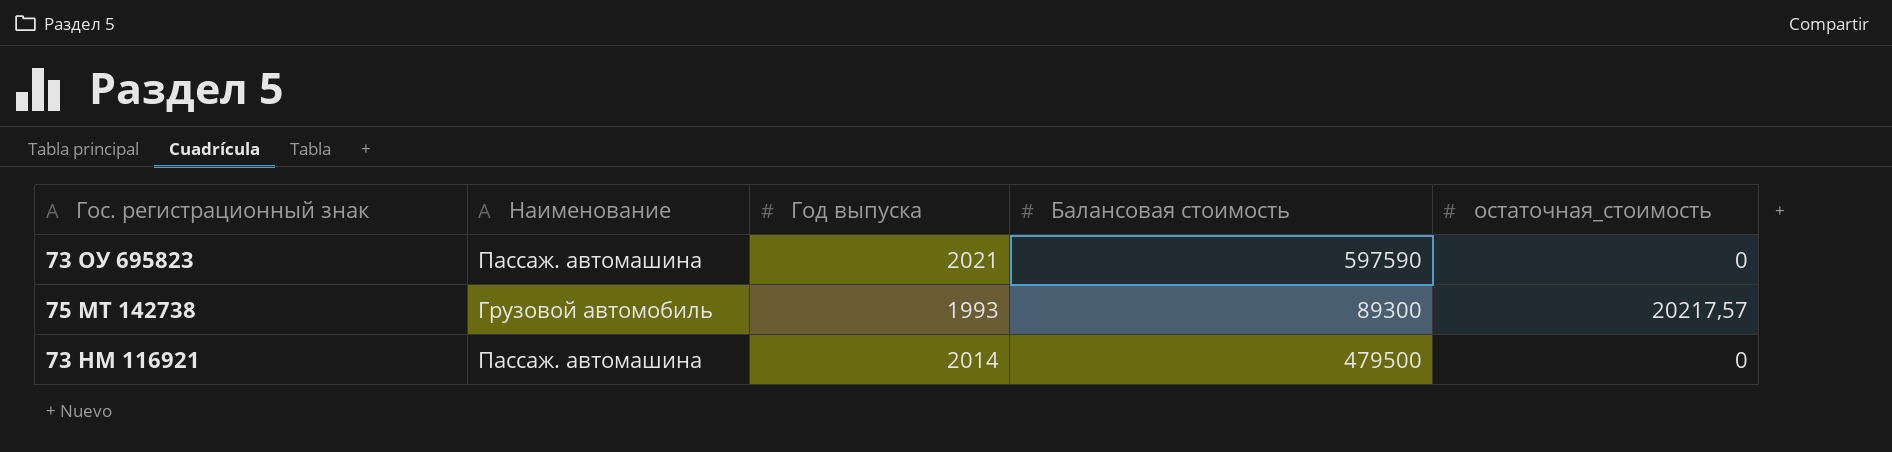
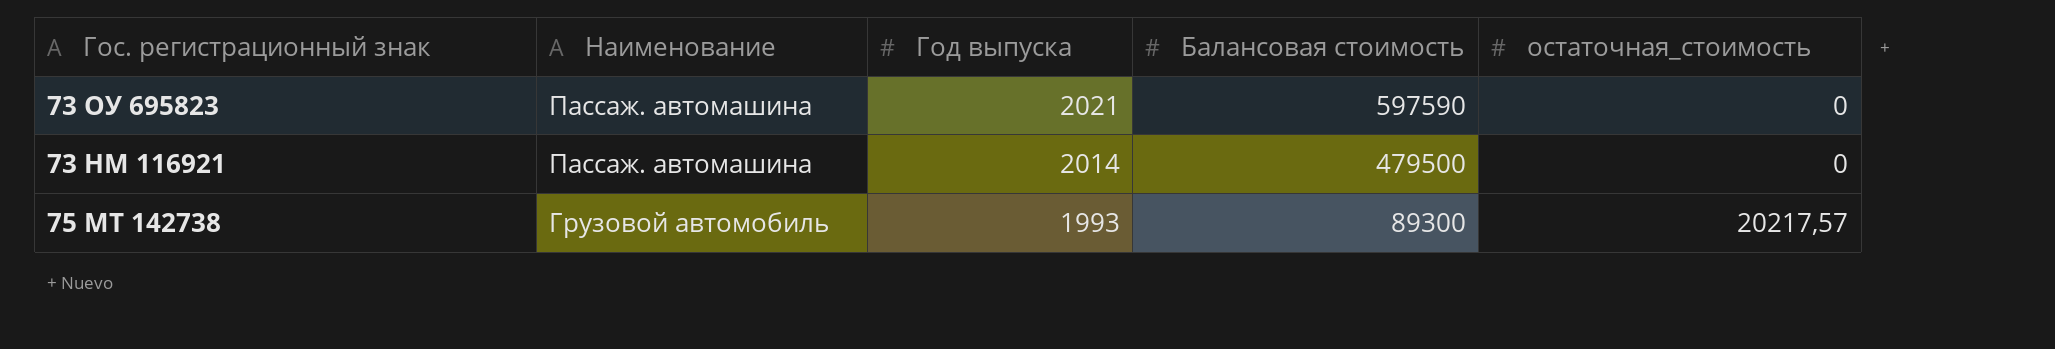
row order: none -> Наименование descending

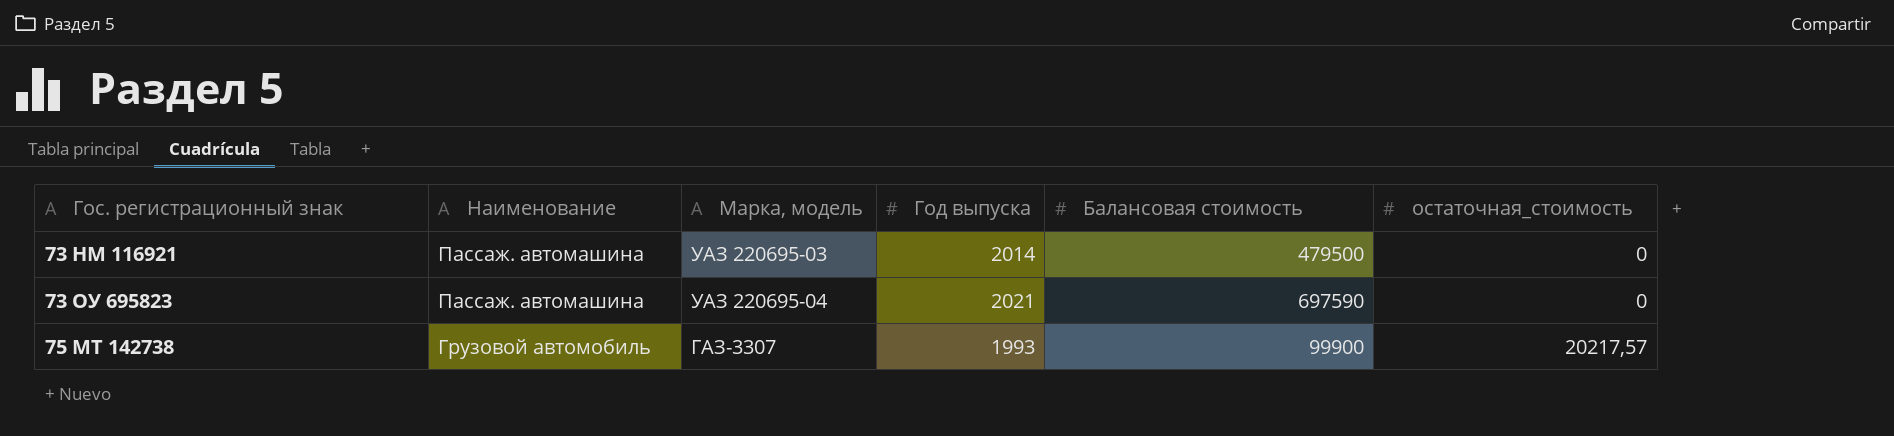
row order: Наименование descending -> Гос. регистрационный знак ascending
column Марка, модель | position: none -> 3
73 ОУ 695823 | Балансовая стоимость: 597590 -> 697590
75 МТ 142738 | Балансовая стоимость: 89300 -> 99900

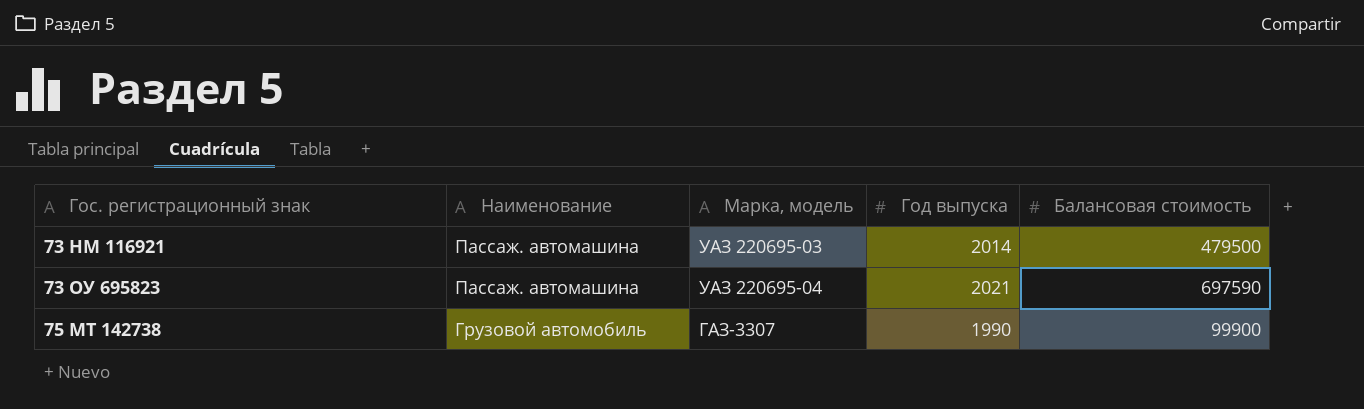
column остаточная_стоимость | position: 6 -> none
75 МТ 142738 | Год выпуска: 1993 -> 1990

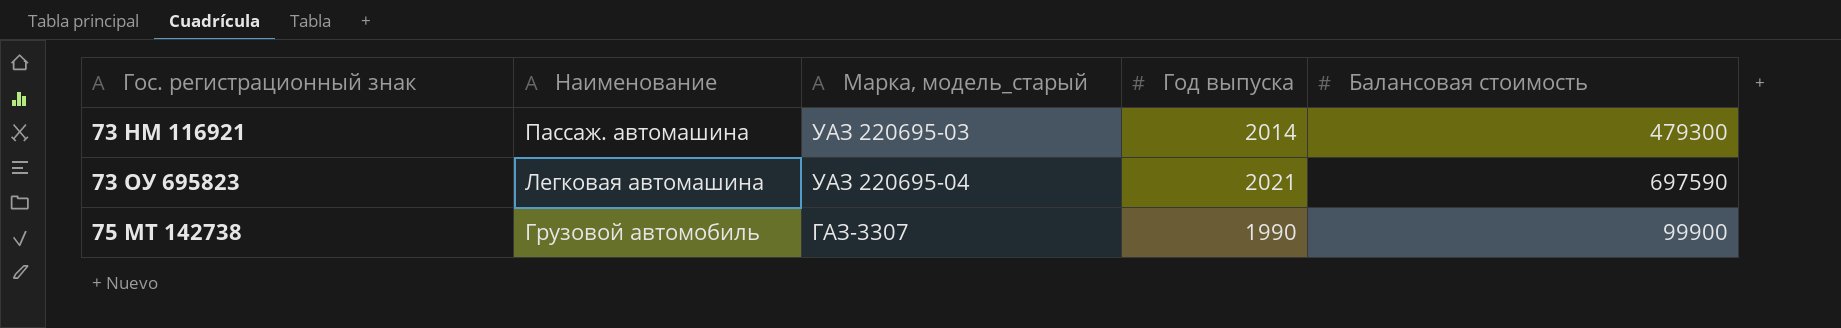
column name: Марка, модель -> Марка, модель_старый
73 НМ 116921 | Балансовая стоимость: 479500 -> 479300
73 ОУ 695823 | Наименование: Пассаж. автомашина -> Легковая автомашина

